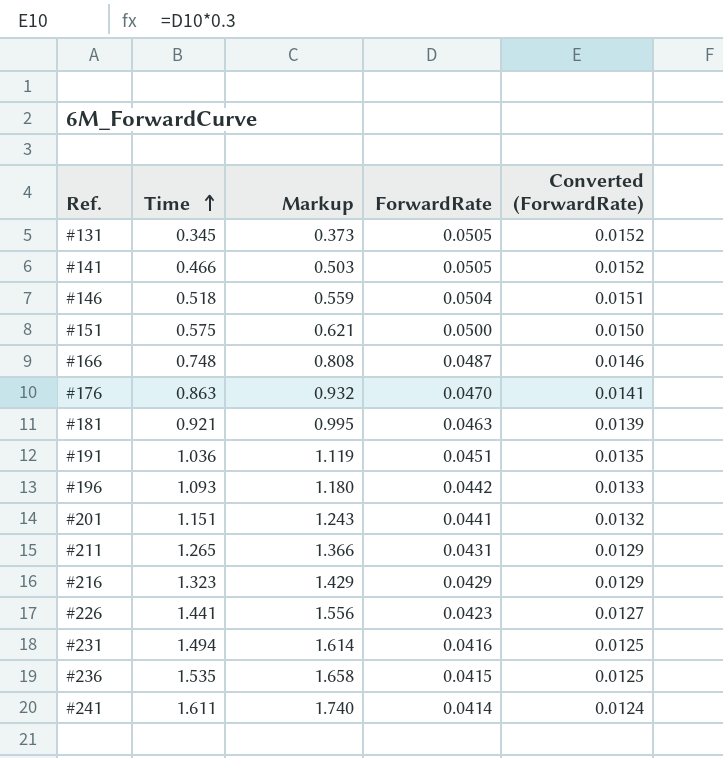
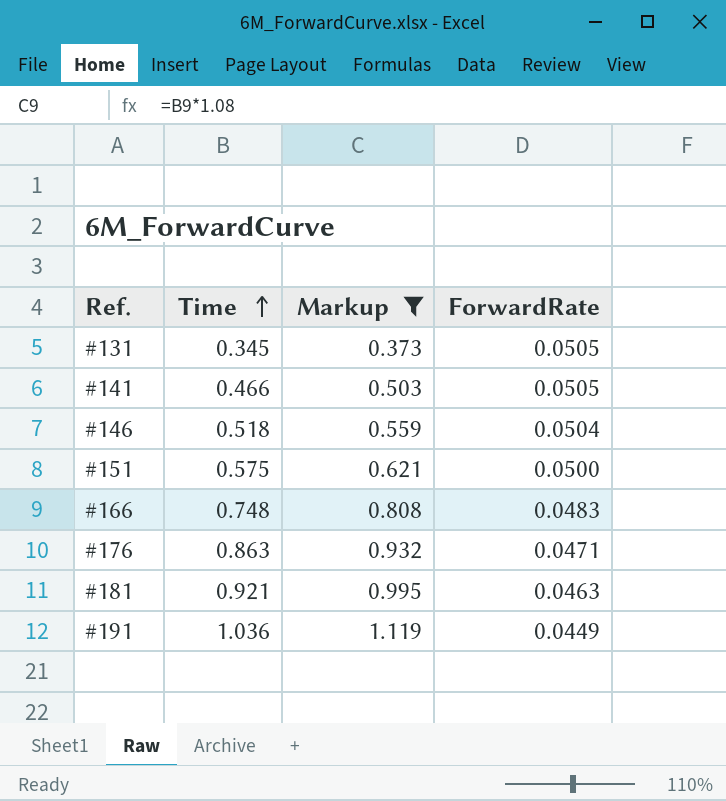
filter: none -> Markup <= 1.119
column Converted (ForwardRate) | formula: [ForwardRate] * 0.3 -> none
#166 | ForwardRate: 0.0487 -> 0.0483
#176 | ForwardRate: 0.0470 -> 0.0471
#191 | ForwardRate: 0.0451 -> 0.0449

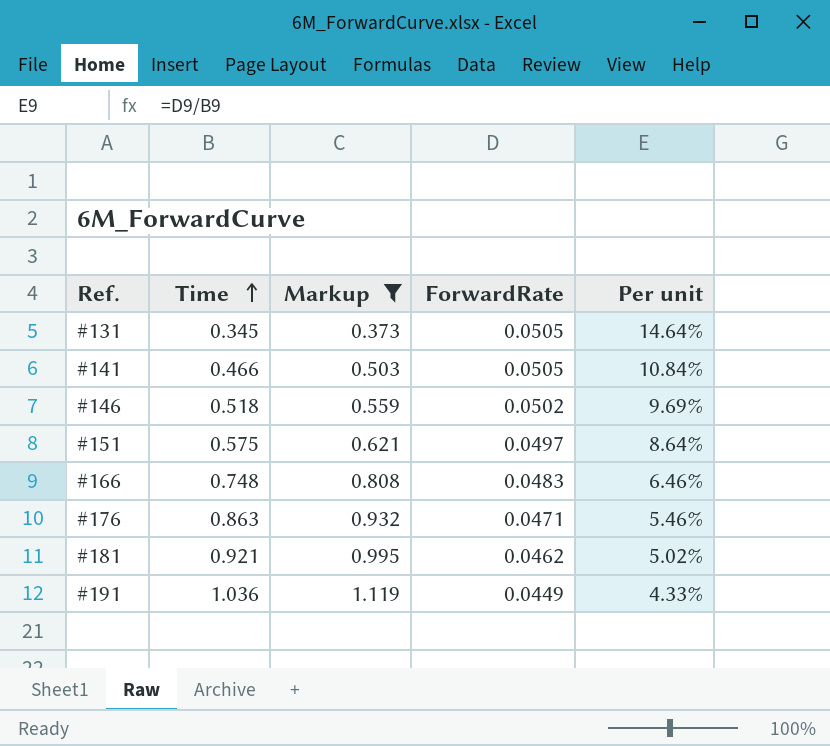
column Per unit | formula: none -> [ForwardRate] / [Time]
#146 | ForwardRate: 0.0504 -> 0.0502
#151 | ForwardRate: 0.0500 -> 0.0497
#181 | ForwardRate: 0.0463 -> 0.0462

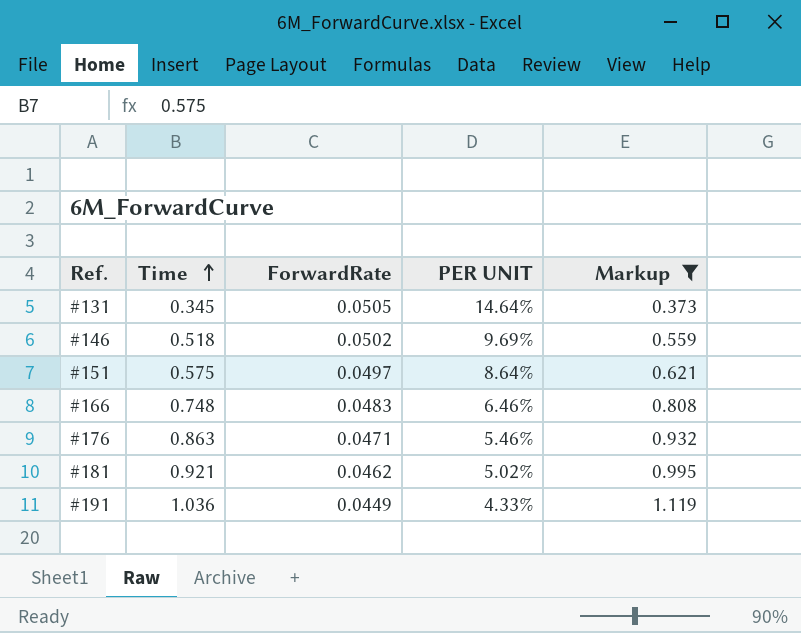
column name: Per unit -> PER UNIT
column Markup | position: 3 -> 5
row #141: 0.466 | 0.503 | 0.0505 | 10.84% -> none

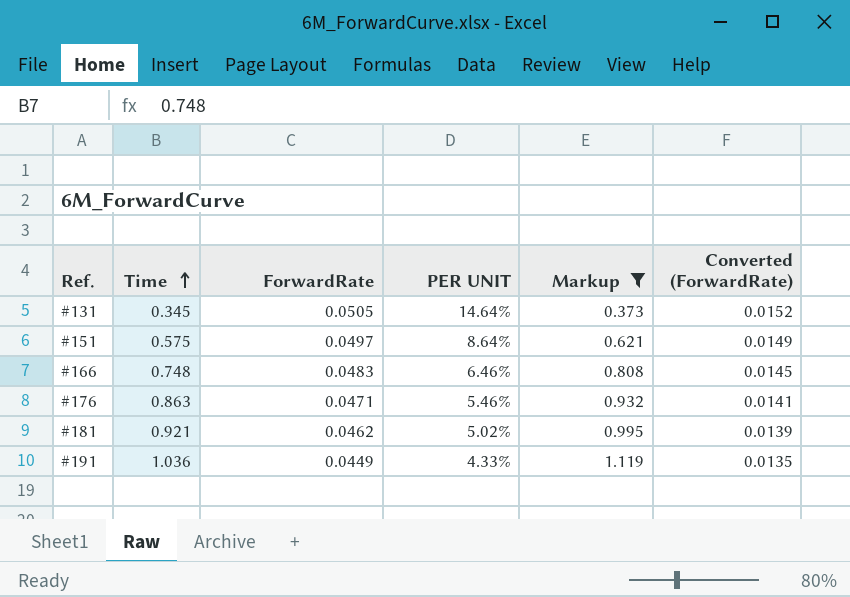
column Converted (ForwardRate) | formula: none -> [ForwardRate] * 0.3
row #146: 0.518 | 0.0502 | 9.69% | 0.559 -> none

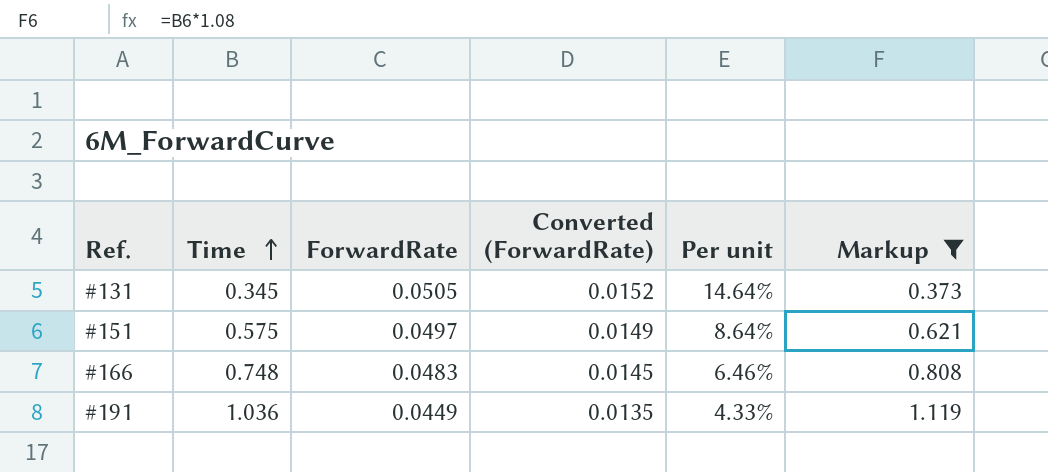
column Converted (ForwardRate) | position: 6 -> 4
column name: PER UNIT -> Per unit
row #176: 0.863 | 0.0471 | 5.46% | 0.932 | 0.0141 -> none
row #181: 0.921 | 0.0462 | 5.02% | 0.995 | 0.0139 -> none

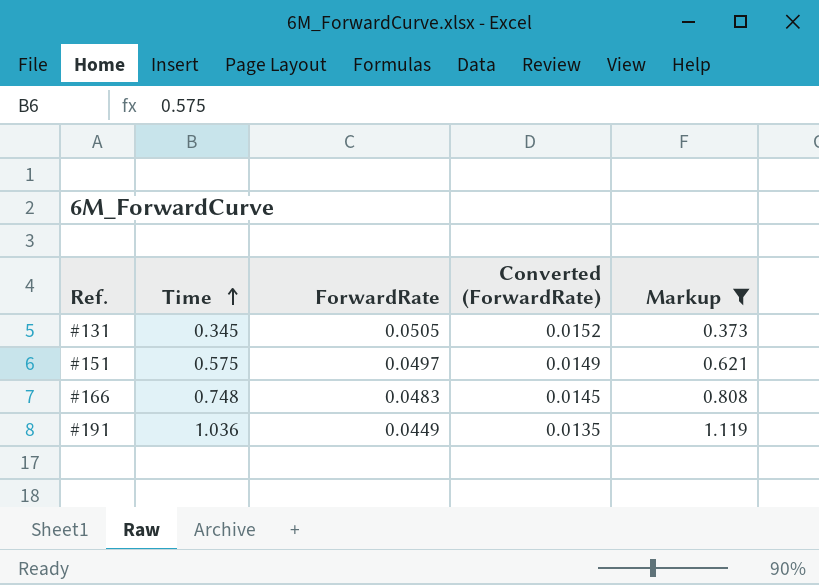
column Per unit | formula: [ForwardRate] / [Time] -> none

